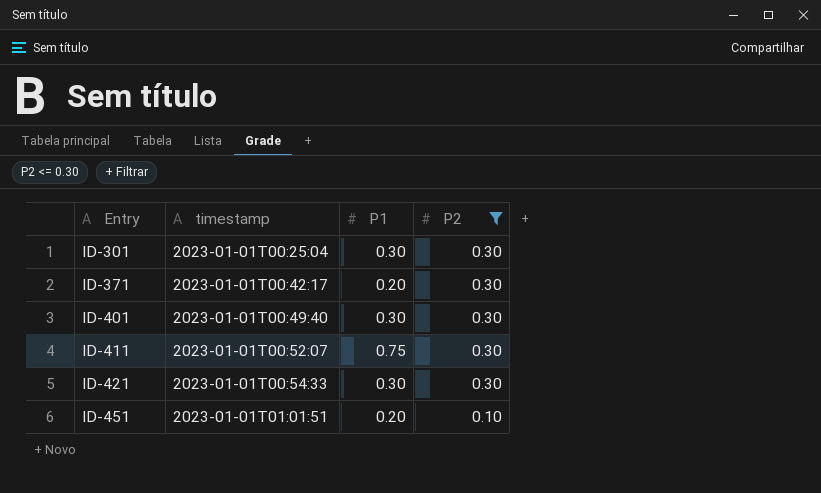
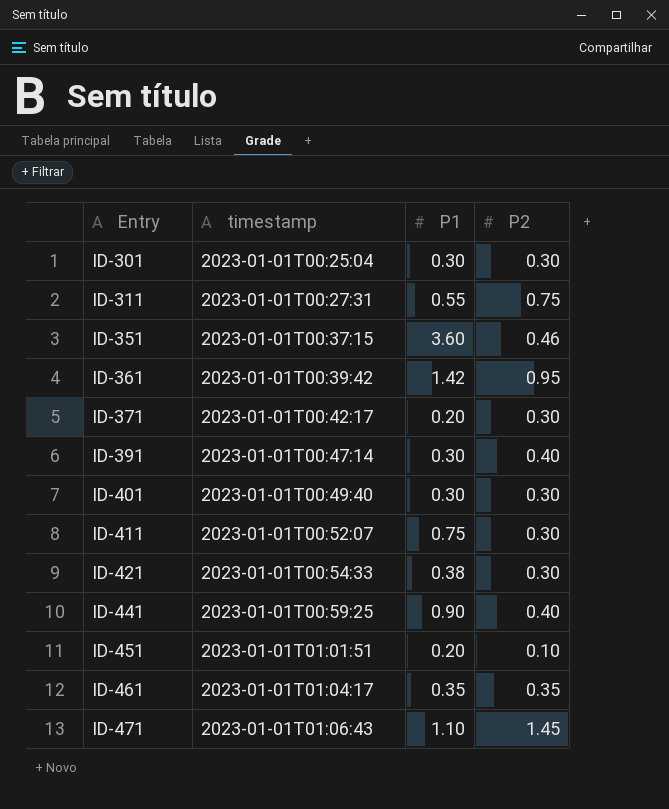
filter: P2 <= 0.30 -> none
ID-421 | P1: 0.30 -> 0.38

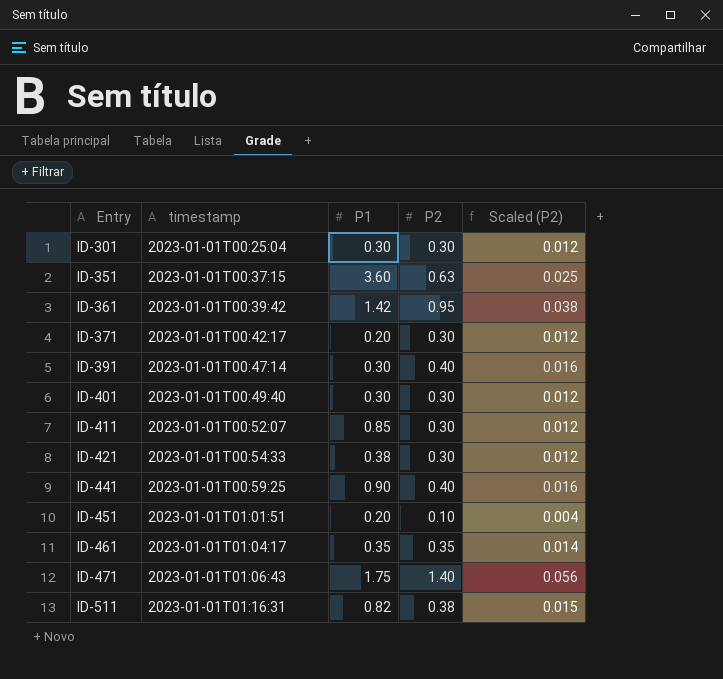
column Scaled (P2) | formula: none -> [P2] * 0.04
row ID-311: 2023-01-01T00:27:31 | 0.55 | 0.75 -> none
ID-351 | P2: 0.46 -> 0.63
ID-411 | P1: 0.75 -> 0.85
ID-471 | P1: 1.10 -> 1.75
ID-471 | P2: 1.45 -> 1.40
row ID-511: none -> 2023-01-01T01:16:31 | 0.82 | 0.38 | 0.015

